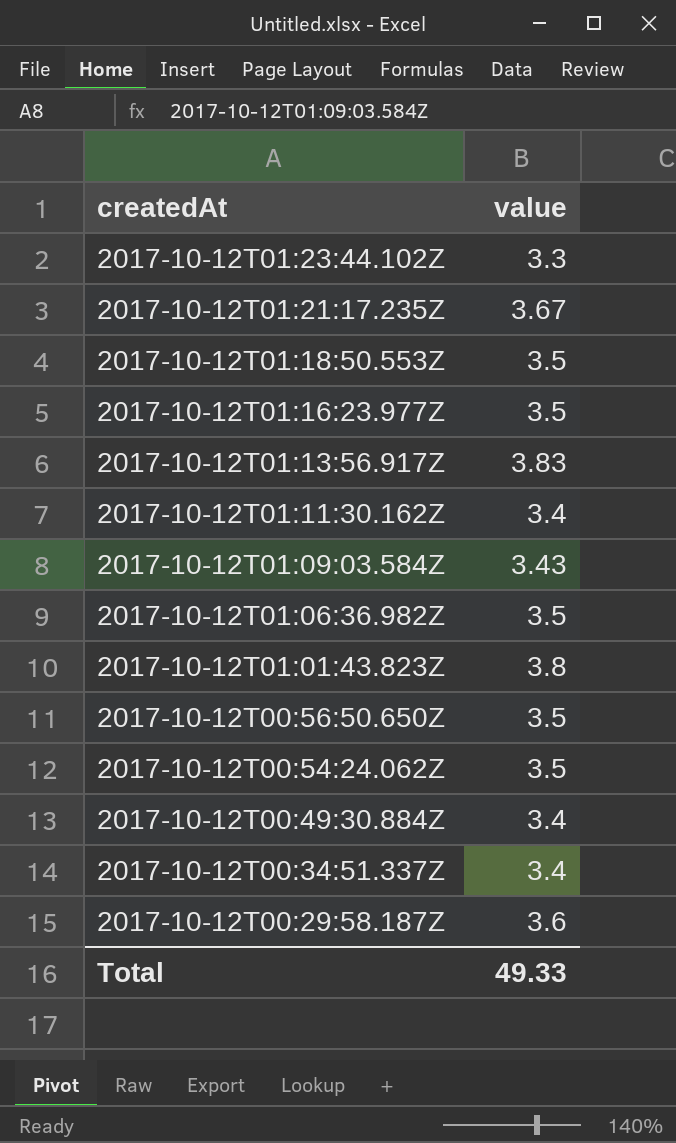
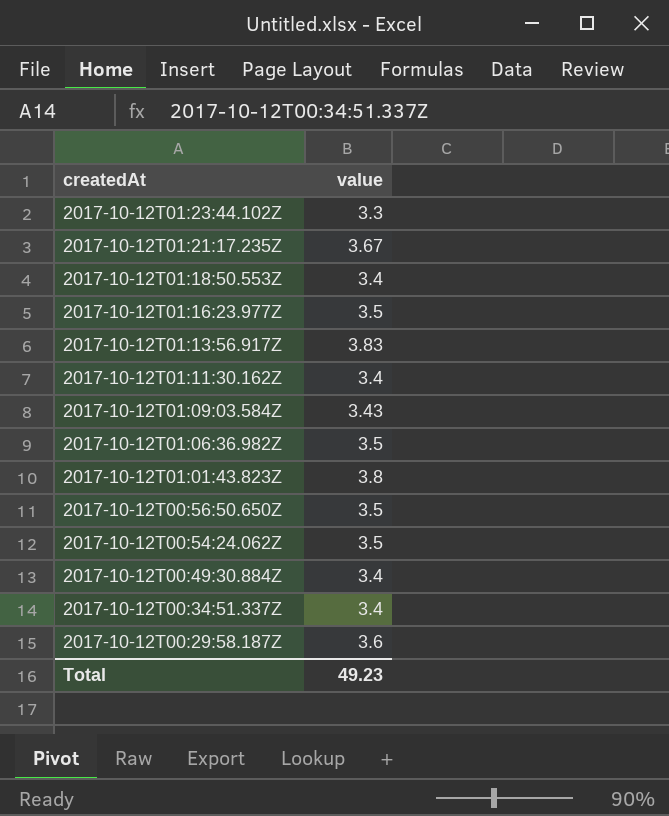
2017-10-12T01:18:50.553Z | value: 3.5 -> 3.4
Total | value: 49.33 -> 49.23

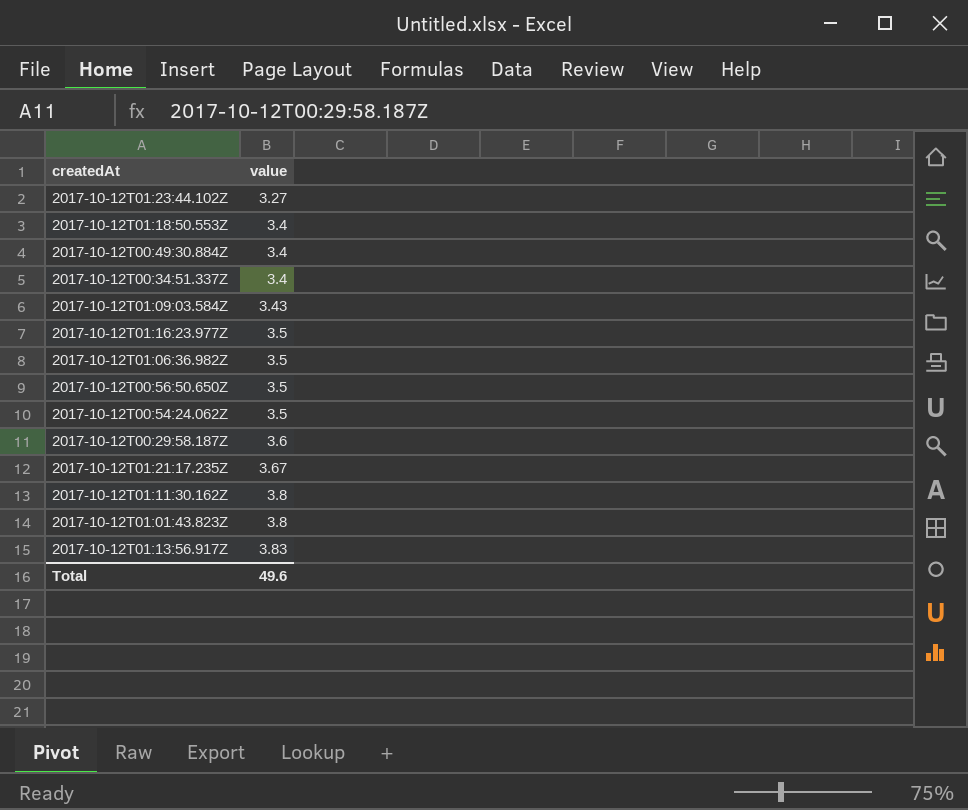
row order: createdAt descending -> value ascending
2017-10-12T01:23:44.102Z | value: 3.3 -> 3.27
2017-10-12T01:11:30.162Z | value: 3.4 -> 3.8
Total | value: 49.23 -> 49.6

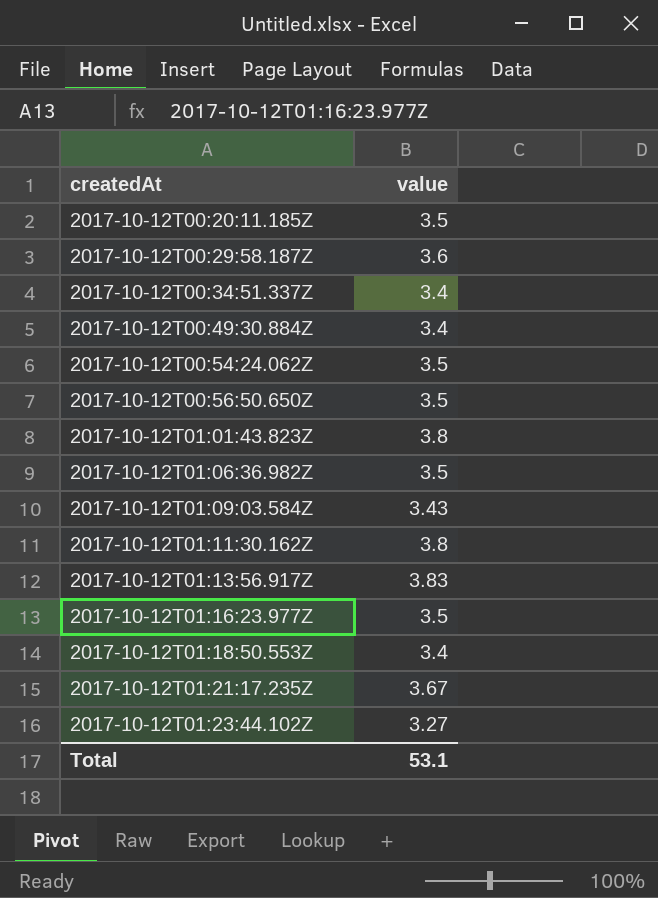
row order: value ascending -> createdAt ascending
row 2017-10-12T00:20:11.185Z: none -> 3.5
Total | value: 49.6 -> 53.1

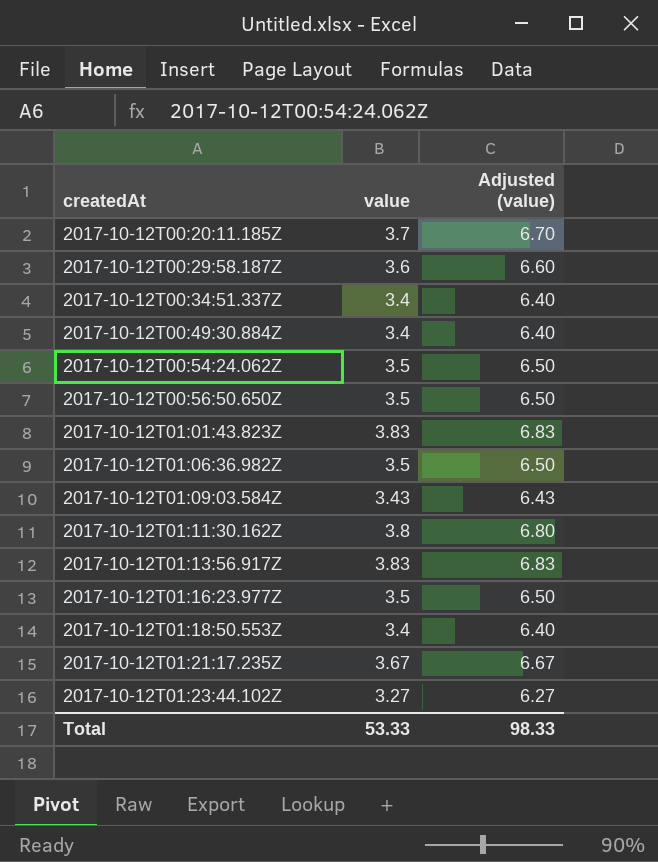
column Adjusted (value) | formula: none -> [value] + 3
2017-10-12T00:20:11.185Z | value: 3.5 -> 3.7
2017-10-12T01:01:43.823Z | value: 3.8 -> 3.83
Total | value: 53.1 -> 53.33

